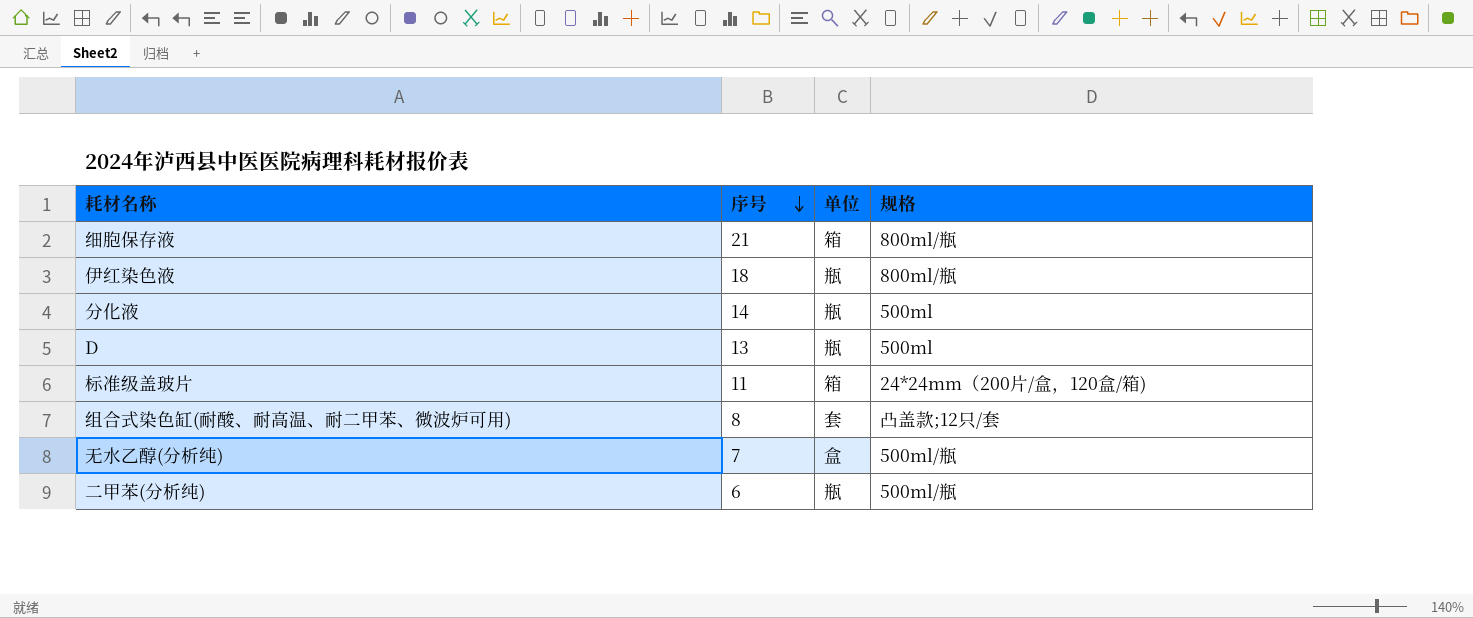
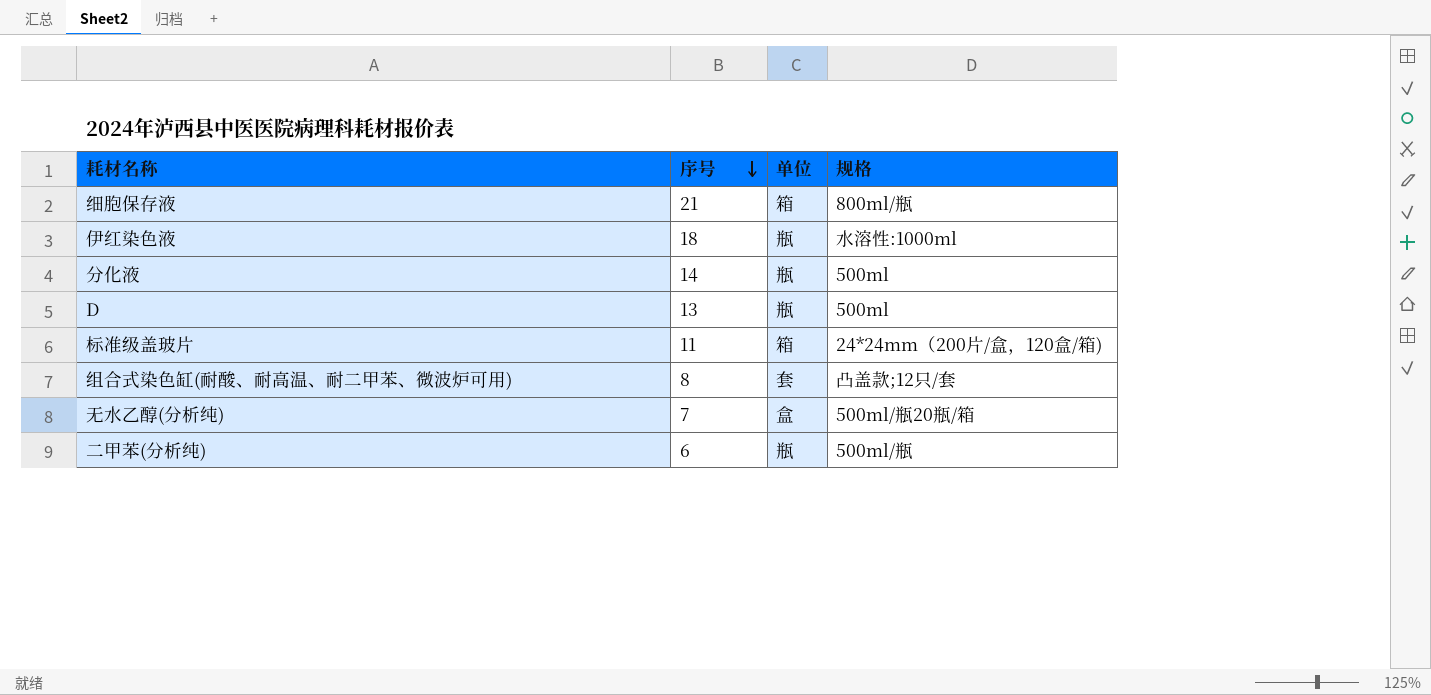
伊红染色液 | 规格: 800ml/瓶 -> 水溶性:1000ml
无水乙醇(分析纯) | 规格: 500ml/瓶 -> 500ml/瓶20瓶/箱

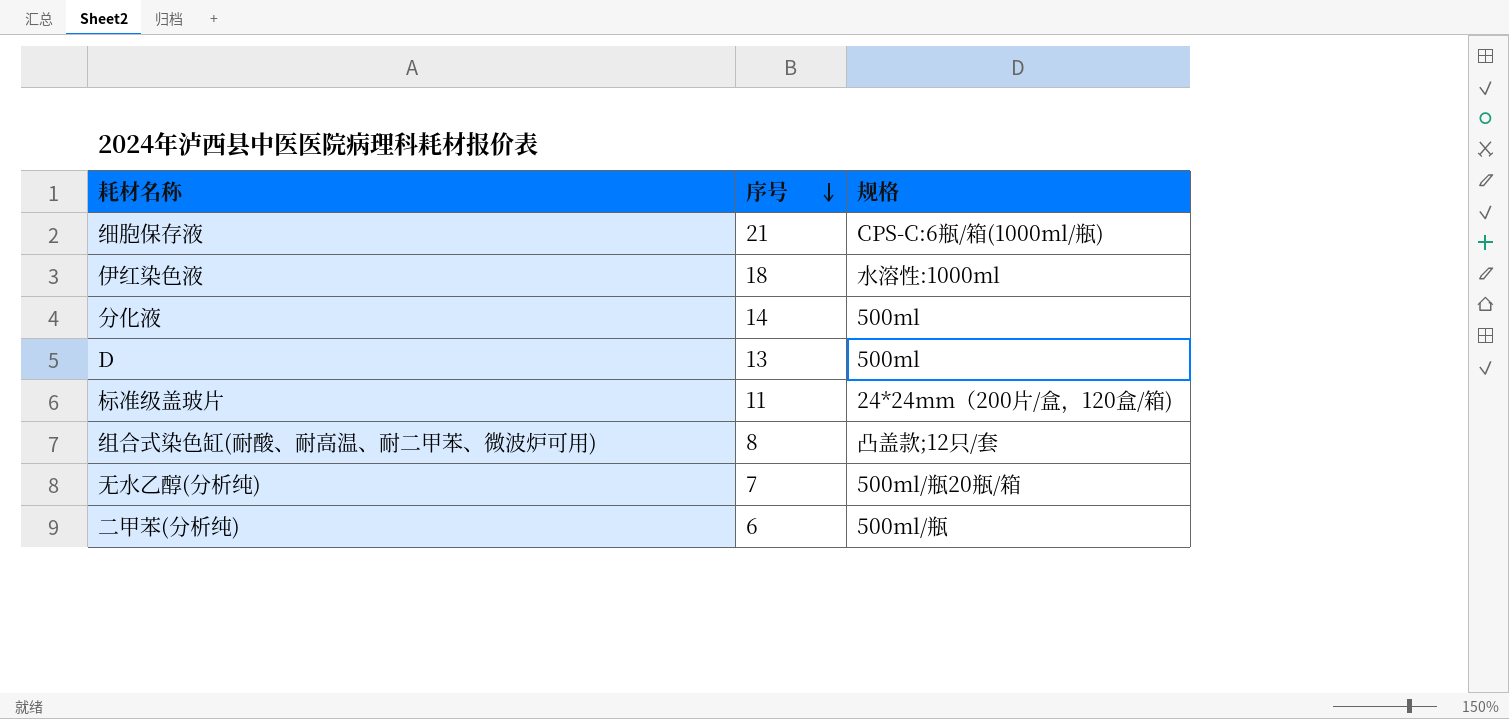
column 单位 | position: 3 -> none
细胞保存液 | 规格: 800ml/瓶 -> CPS-C:6瓶/箱(1000ml/瓶)

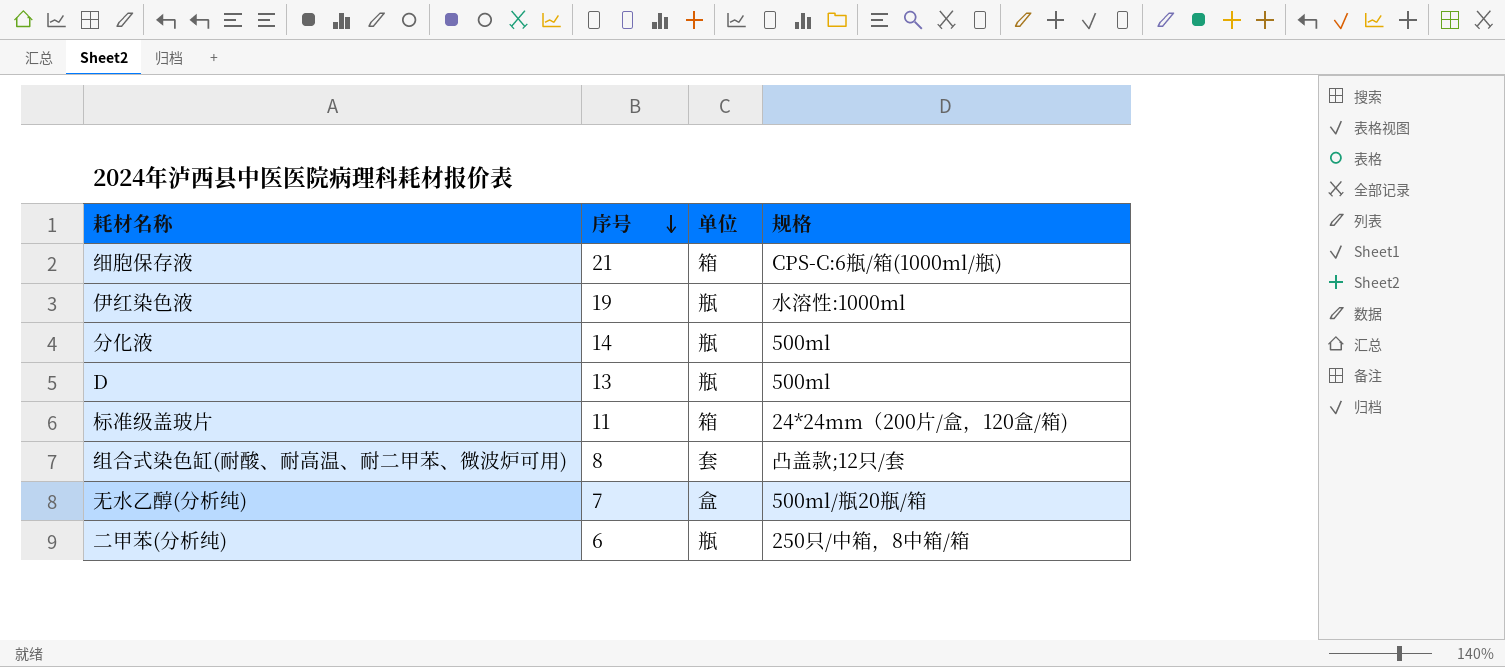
column 单位 | position: none -> 3
伊红染色液 | 序号: 18 -> 19
二甲苯(分析纯) | 规格: 500ml/瓶 -> 250只/中箱，8中箱/箱

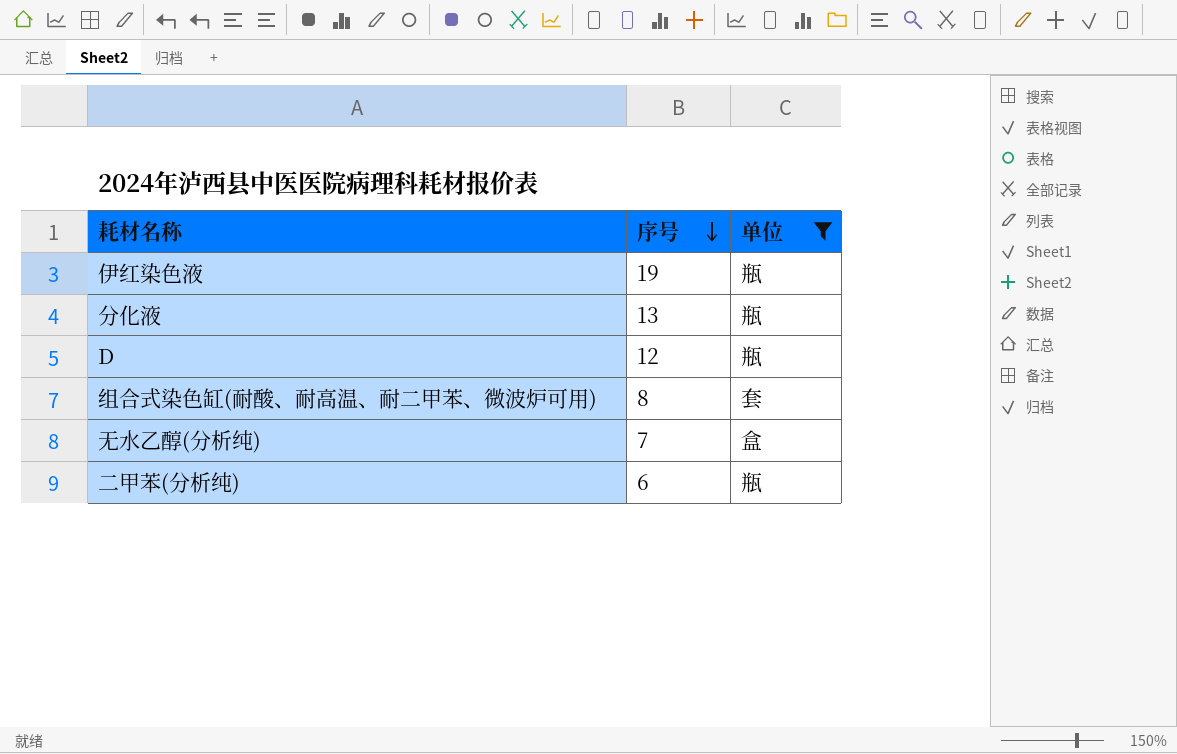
filter: none -> 单位 != 箱
column 规格 | position: 4 -> none
分化液 | 序号: 14 -> 13
D | 序号: 13 -> 12

